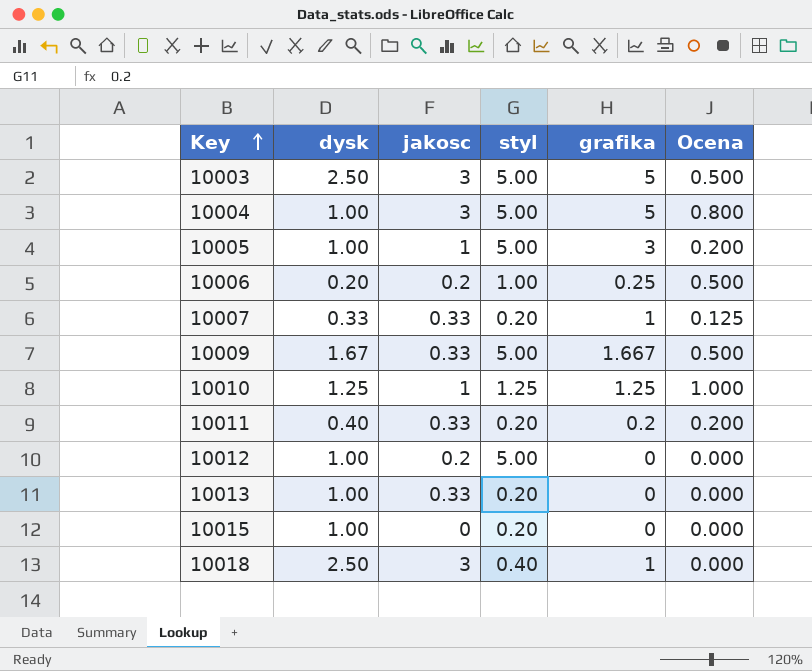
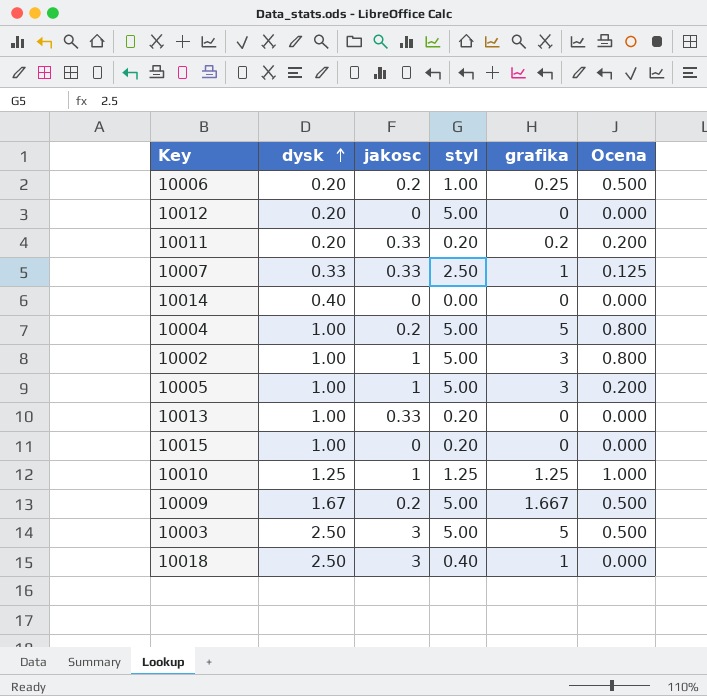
row order: Key ascending -> dysk ascending
10012 | dysk: 1.00 -> 0.20
10012 | jakosc: 0.2 -> 0
10011 | dysk: 0.40 -> 0.20
10007 | styl: 0.20 -> 2.50
row 10014: none -> 0.40 | 0 | 0.00 | 0 | 0.000
10004 | jakosc: 3 -> 0.2
row 10002: none -> 1.00 | 1 | 5.00 | 3 | 0.800
10009 | jakosc: 0.33 -> 0.2

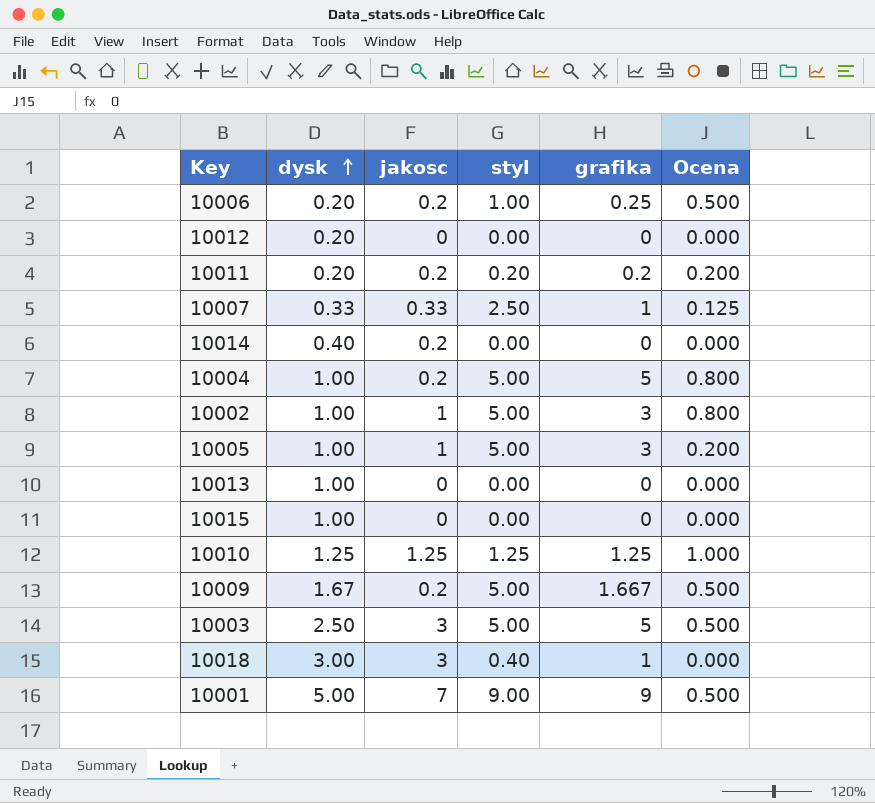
10012 | styl: 5.00 -> 0.00
10011 | jakosc: 0.33 -> 0.2
10014 | jakosc: 0 -> 0.2
10013 | jakosc: 0.33 -> 0
10013 | styl: 0.20 -> 0.00
10015 | styl: 0.20 -> 0.00
10010 | jakosc: 1 -> 1.25
10018 | dysk: 2.50 -> 3.00
row 10001: none -> 5.00 | 7 | 9.00 | 9 | 0.500

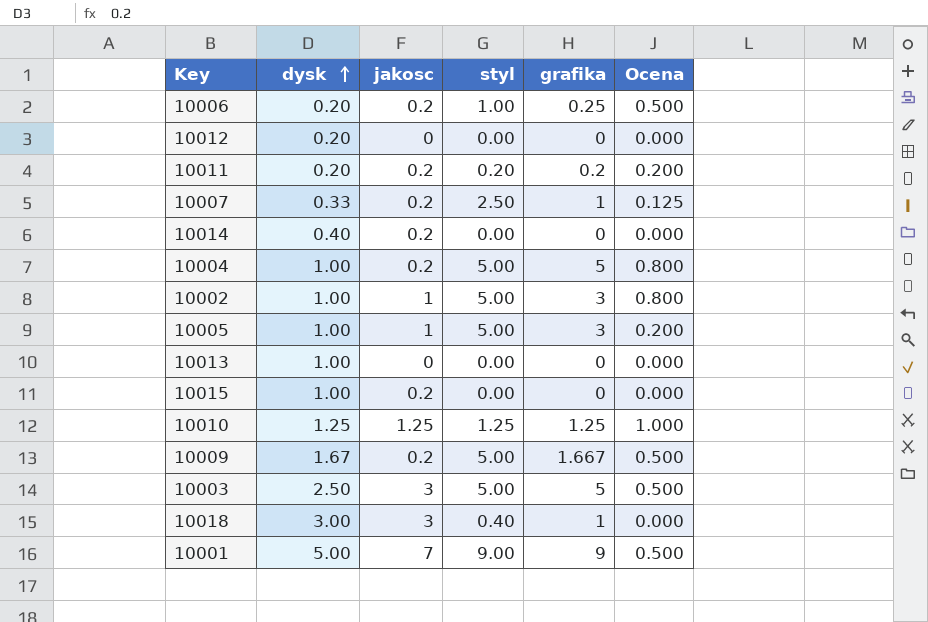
10007 | jakosc: 0.33 -> 0.2
10015 | jakosc: 0 -> 0.2

